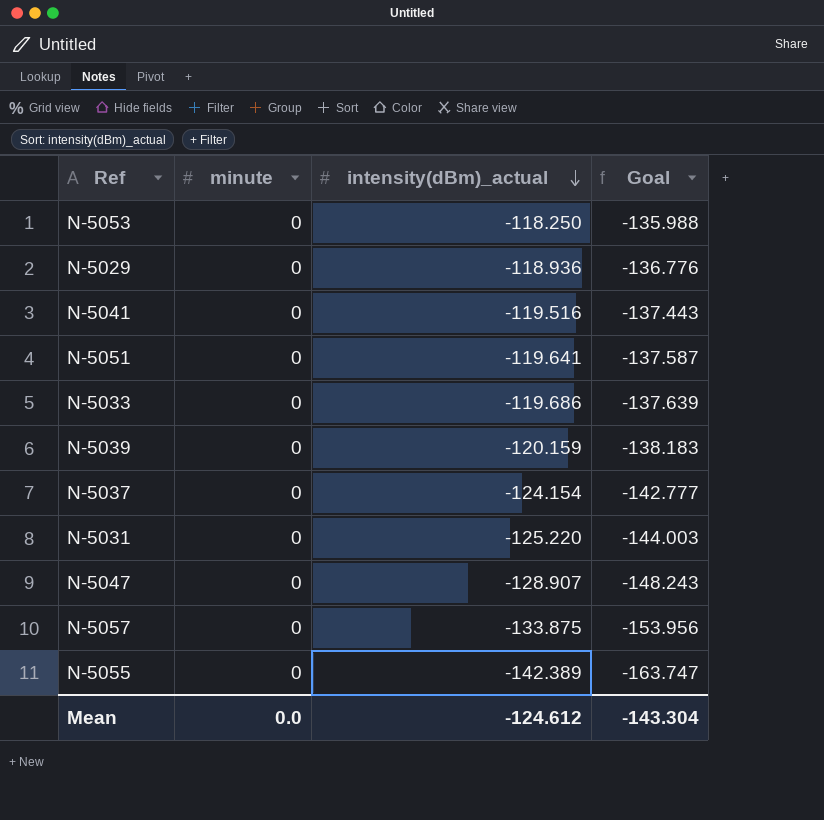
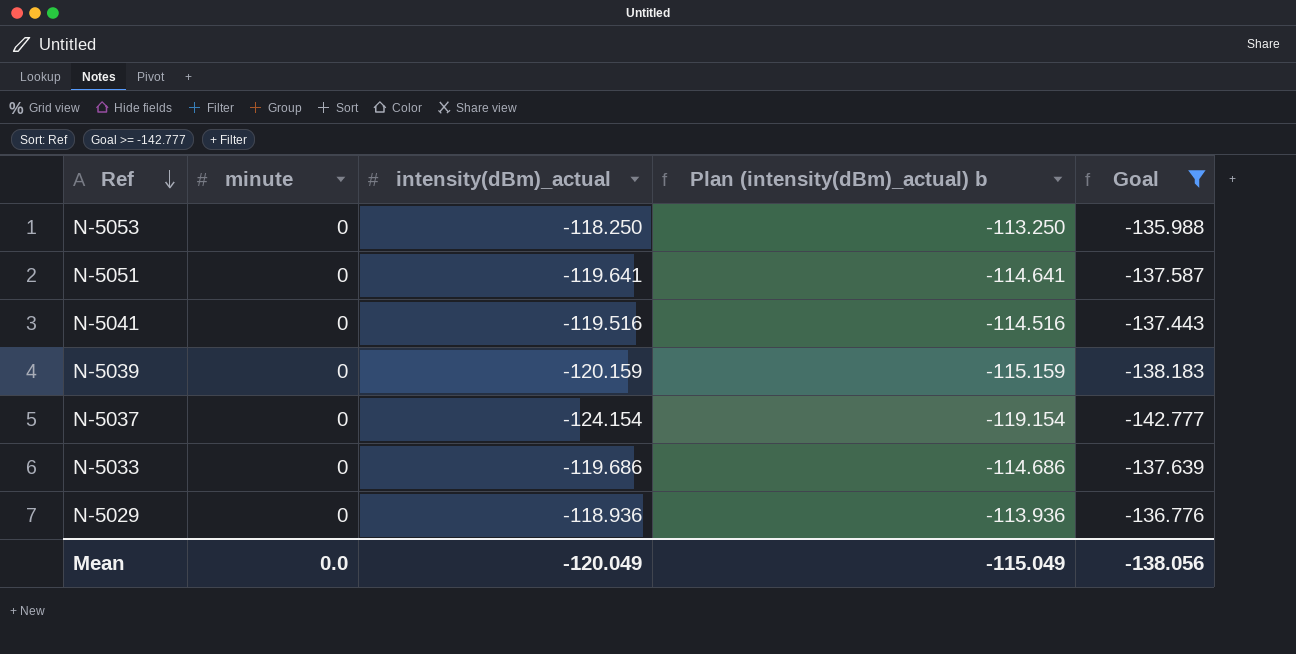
filter: none -> Goal >= -142.777
row order: intensity(dBm)_actual descending -> Ref descending
column Plan (intensity(dBm)_actual) b | formula: none -> [intensity(dBm)_actual] + 5
Mean | intensity(dBm)_actual: -124.612 -> -120.049
Mean | Goal: -143.304 -> -138.056

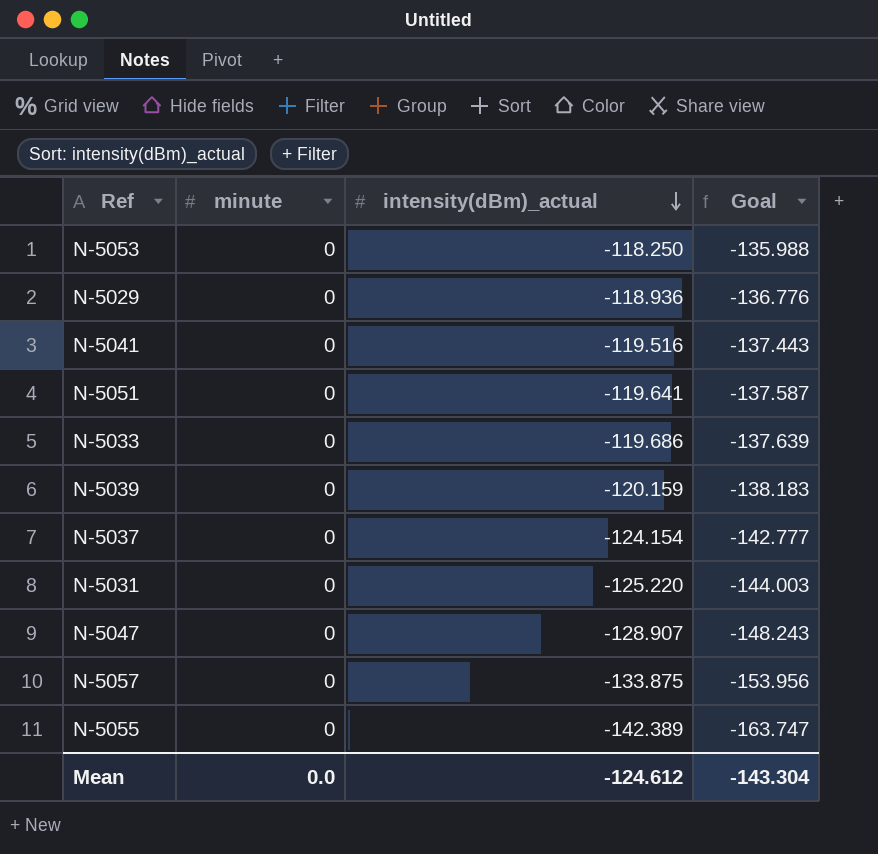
filter: Goal >= -142.777 -> none
row order: Ref descending -> intensity(dBm)_actual descending
column Plan (intensity(dBm)_actual) b | formula: [intensity(dBm)_actual] + 5 -> none
Mean | intensity(dBm)_actual: -120.049 -> -124.612
Mean | Goal: -138.056 -> -143.304

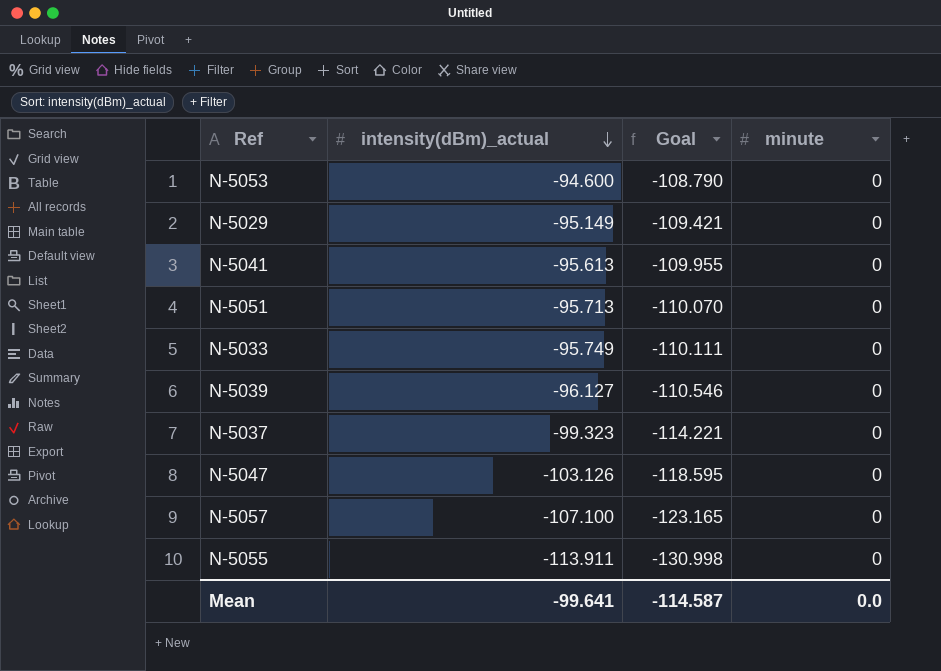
column minute | position: 2 -> 4
row N-5031: 0 | -125.220 | -144.003 -> none
N-5053 | intensity(dBm)_actual: -118.250 -> -94.600
N-5053 | Goal: -135.988 -> -108.790
N-5029 | intensity(dBm)_actual: -118.936 -> -95.149
N-5029 | Goal: -136.776 -> -109.421
N-5041 | intensity(dBm)_actual: -119.516 -> -95.613
N-5041 | Goal: -137.443 -> -109.955
N-5051 | intensity(dBm)_actual: -119.641 -> -95.713
N-5051 | Goal: -137.587 -> -110.070
N-5033 | intensity(dBm)_actual: -119.686 -> -95.749
N-5033 | Goal: -137.639 -> -110.111
N-5039 | intensity(dBm)_actual: -120.159 -> -96.127
N-5039 | Goal: -138.183 -> -110.546
N-5037 | intensity(dBm)_actual: -124.154 -> -99.323
N-5037 | Goal: -142.777 -> -114.221
N-5047 | intensity(dBm)_actual: -128.907 -> -103.126
N-5047 | Goal: -148.243 -> -118.595
N-5057 | intensity(dBm)_actual: -133.875 -> -107.100
N-5057 | Goal: -153.956 -> -123.165
N-5055 | intensity(dBm)_actual: -142.389 -> -113.911
N-5055 | Goal: -163.747 -> -130.998
Mean | intensity(dBm)_actual: -124.612 -> -99.641
Mean | Goal: -143.304 -> -114.587

